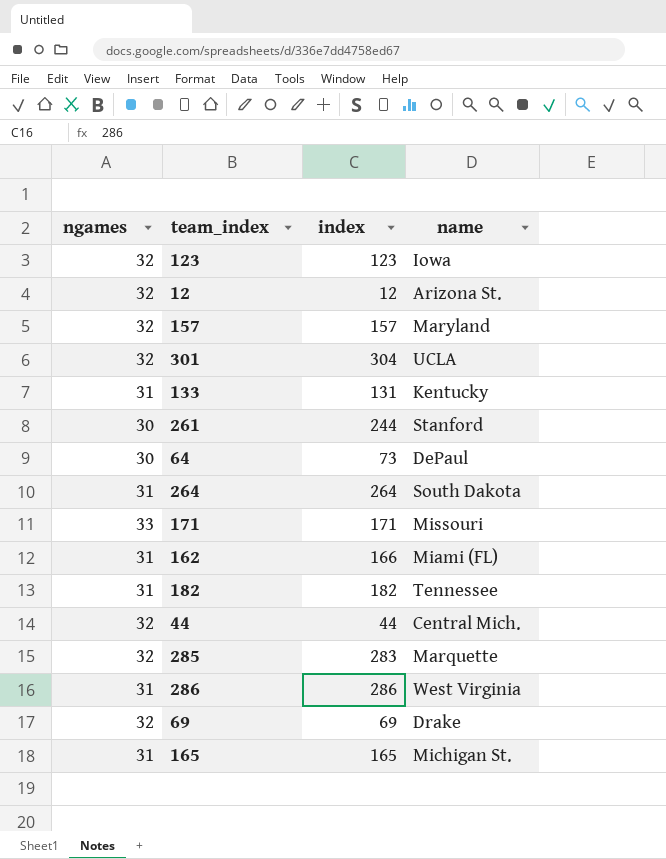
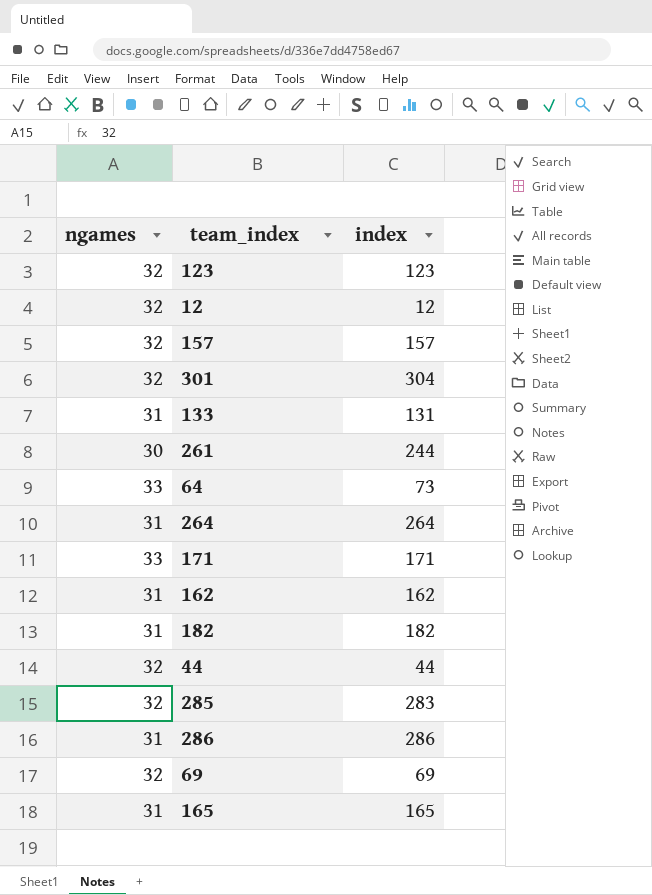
column name | position: 4 -> none
64 | ngames: 30 -> 33
162 | index: 166 -> 162

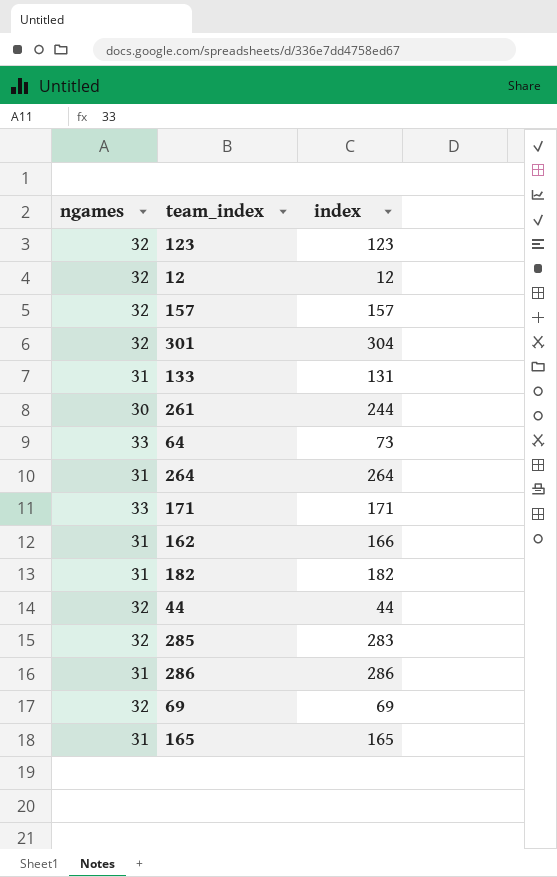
162 | index: 162 -> 166

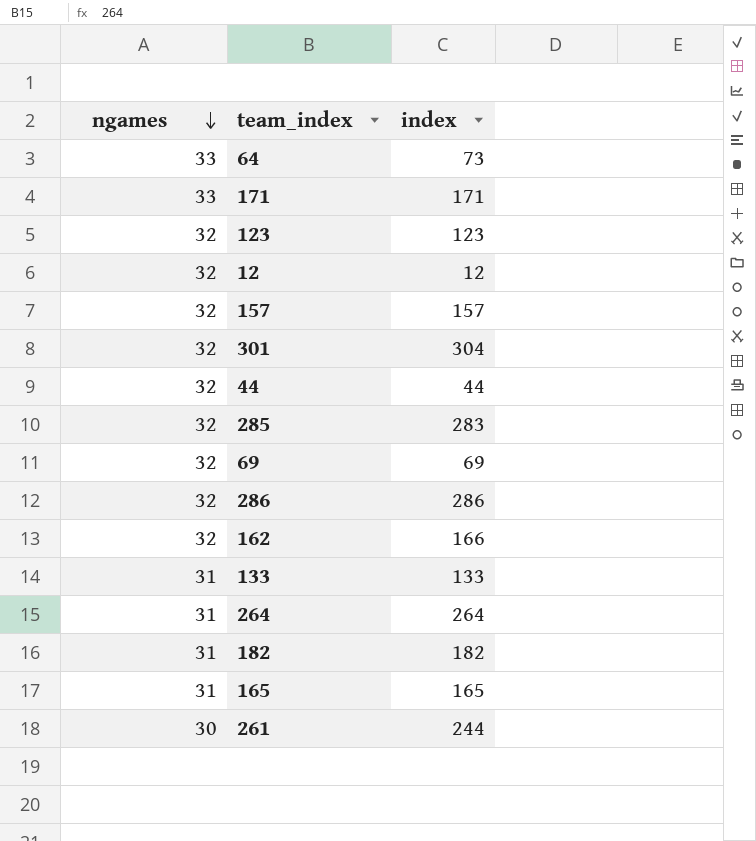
row order: none -> ngames descending
286 | ngames: 31 -> 32
162 | ngames: 31 -> 32
133 | index: 131 -> 133

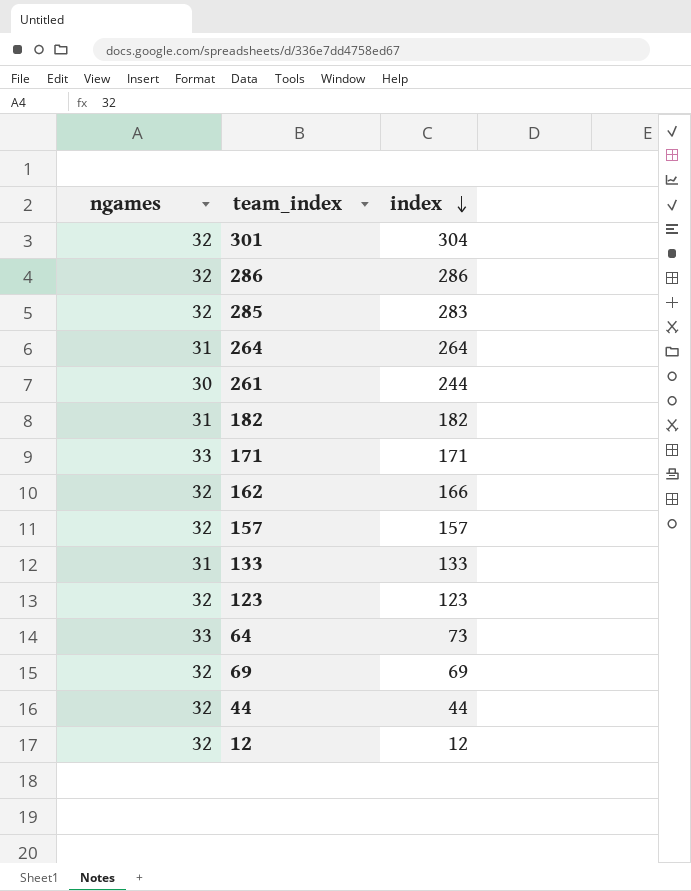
row order: ngames descending -> index descending
row 165: 31 | 165 -> none

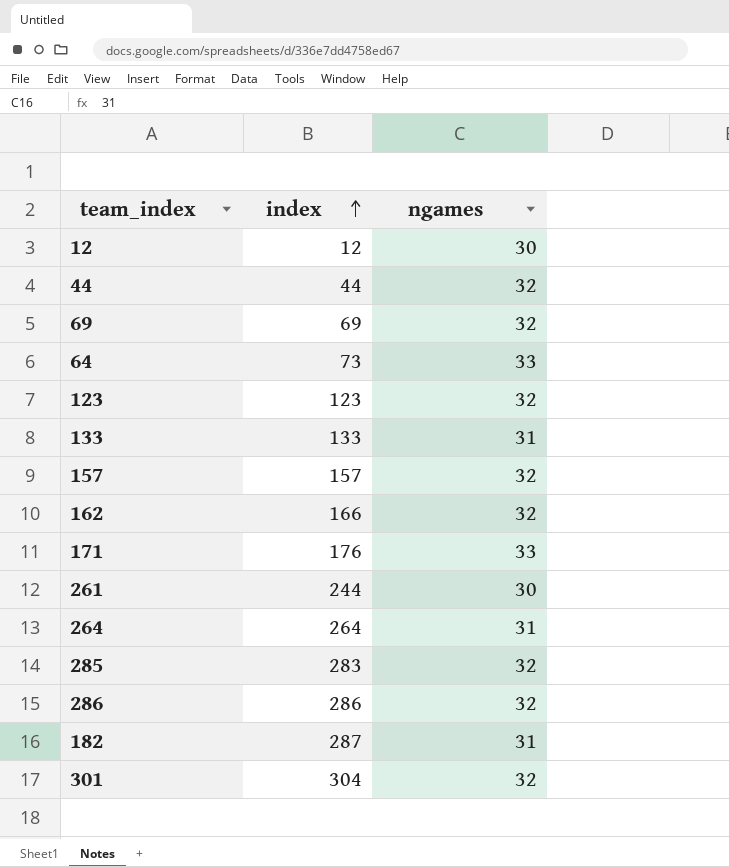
row order: index descending -> index ascending
column ngames | position: 1 -> 3
12 | ngames: 32 -> 30
171 | index: 171 -> 176
182 | index: 182 -> 287

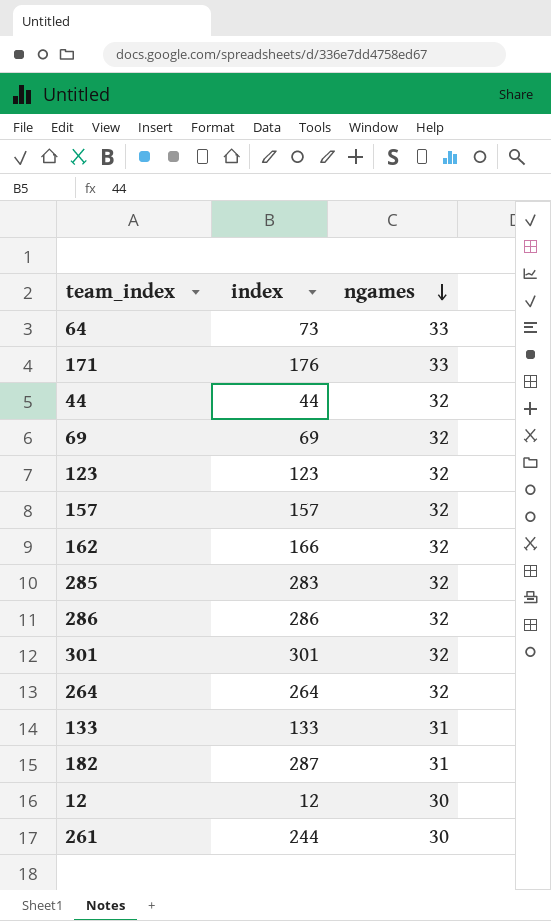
row order: index ascending -> ngames descending
301 | index: 304 -> 301
264 | ngames: 31 -> 32

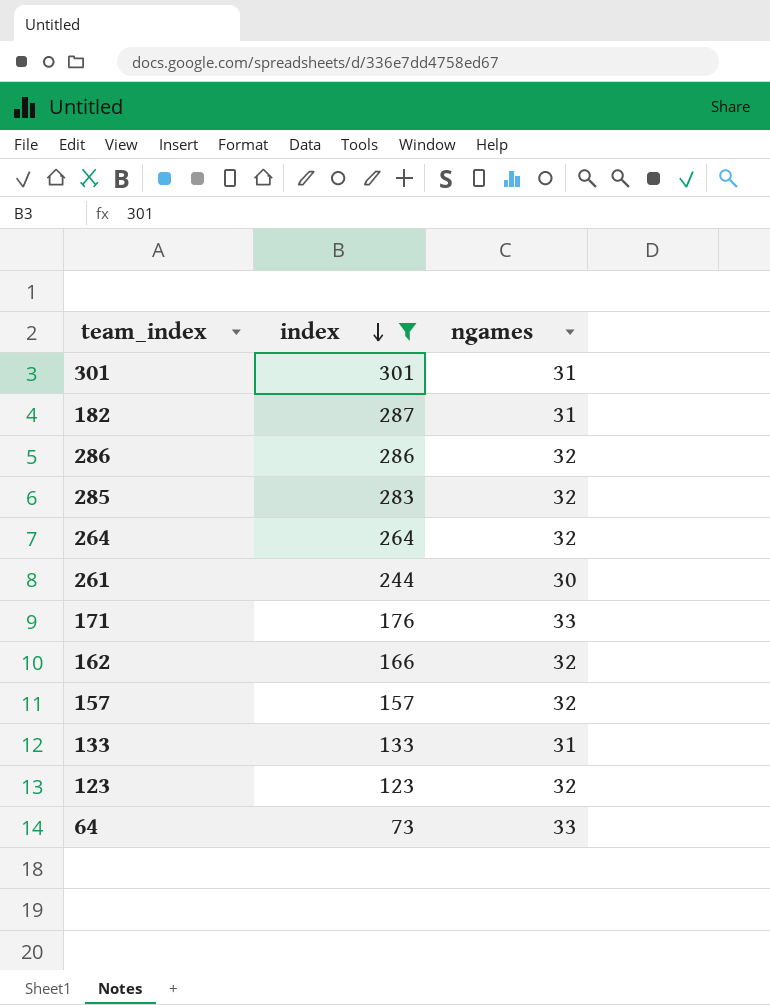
filter: none -> index >= 73
row order: ngames descending -> index descending
301 | ngames: 32 -> 31

